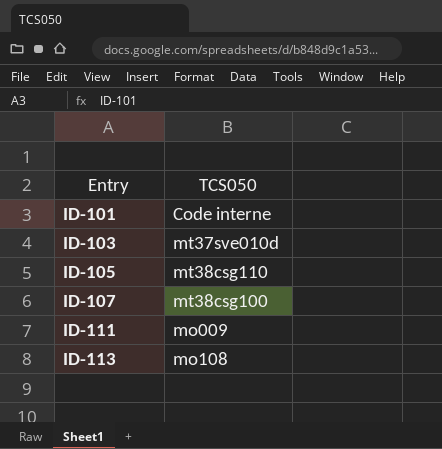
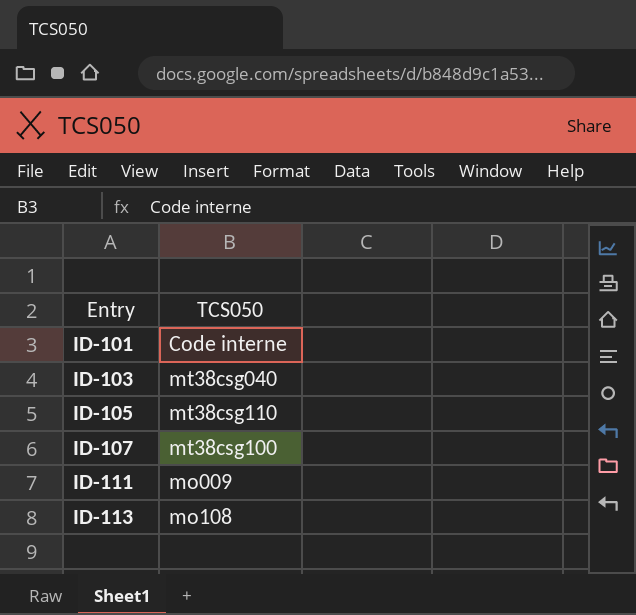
ID-103 | TCS050: mt37sve010d -> mt38csg040

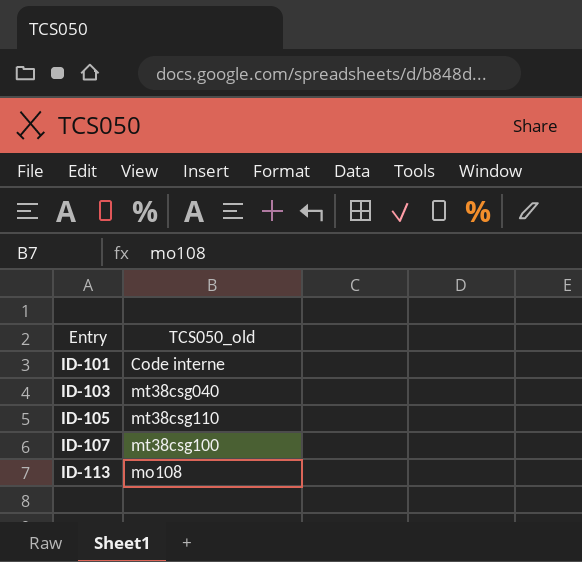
column name: TCS050 -> TCS050_old
row ID-111: mo009 -> none

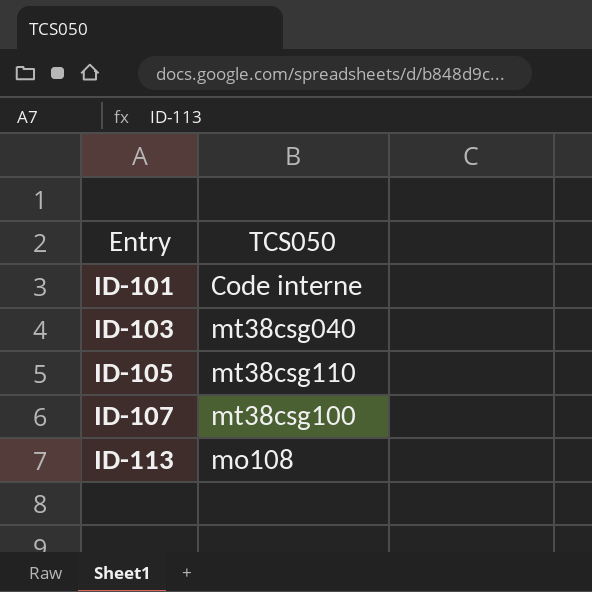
column name: TCS050_old -> TCS050

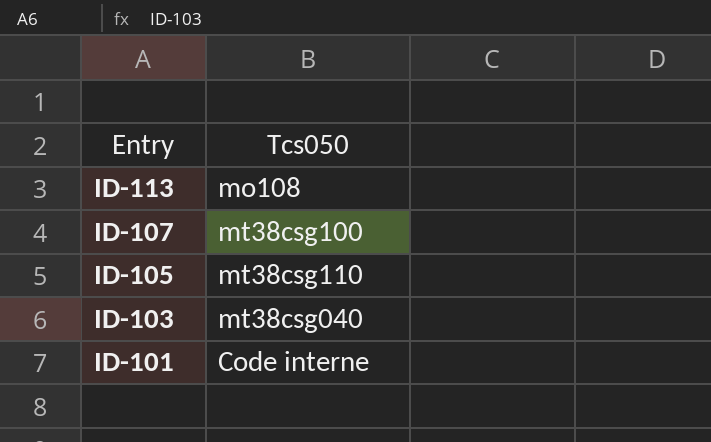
row order: Entry ascending -> Entry descending
column name: TCS050 -> Tcs050

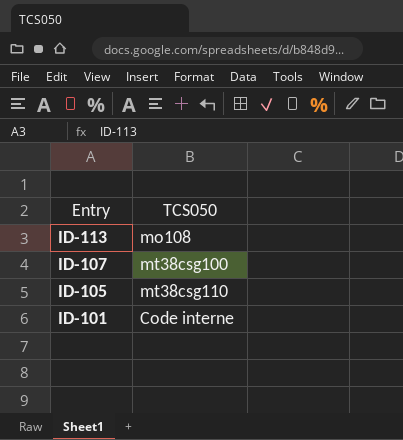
column name: Tcs050 -> TCS050
row ID-103: mt38csg040 -> none

